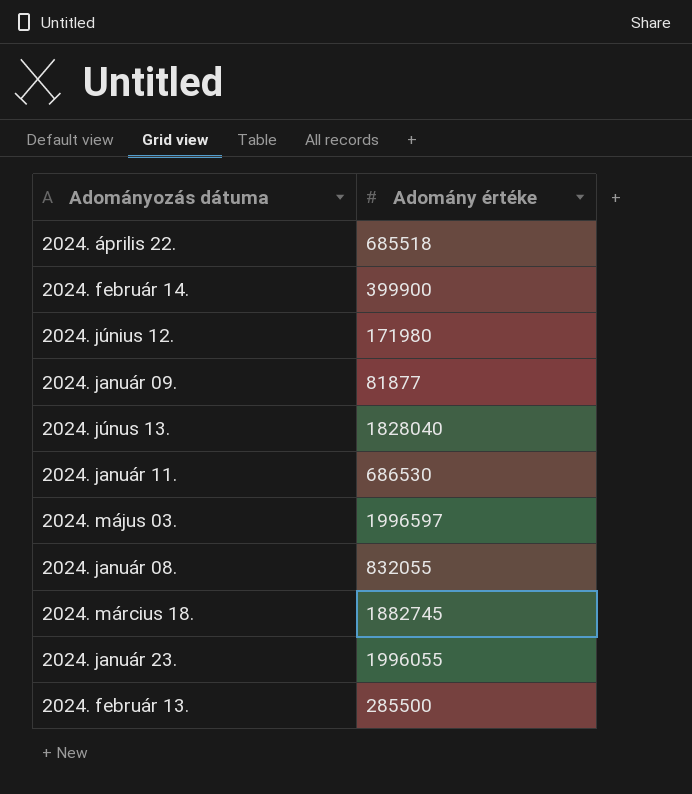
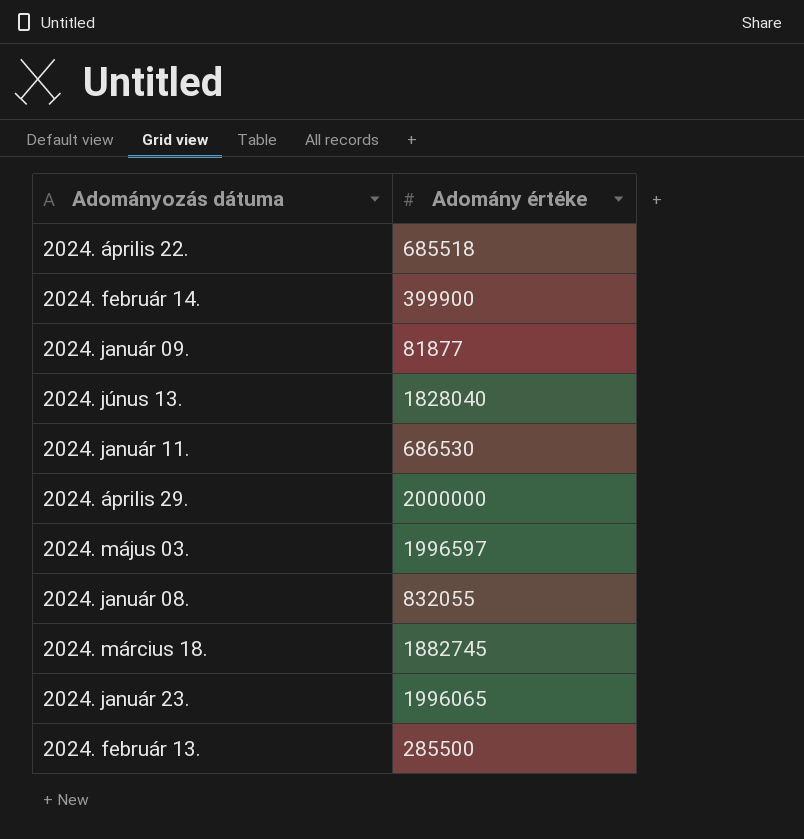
row 2024. június 12.: 171980 -> none
row 2024. április 29.: none -> 2000000
2024. január 23. | Adomány értéke: 1996055 -> 1996065

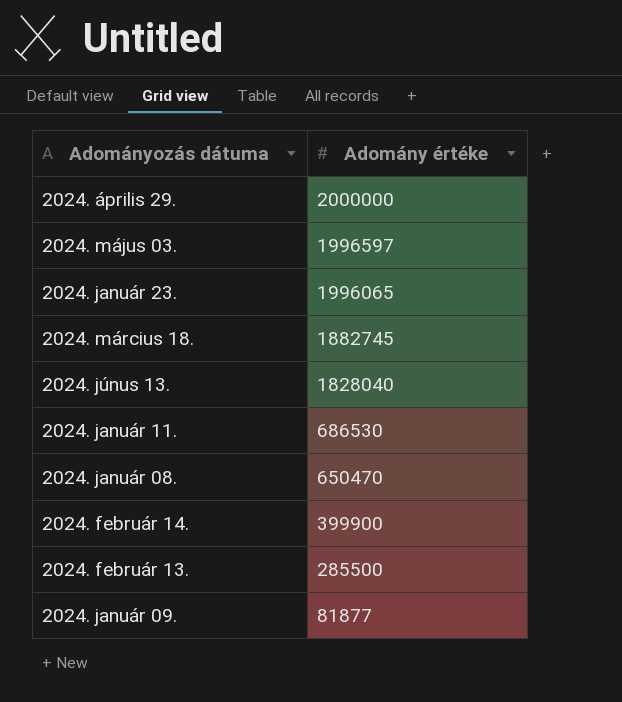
row order: none -> Adomány értéke descending
row 2024. április 22.: 685518 -> none
2024. január 08. | Adomány értéke: 832055 -> 650470

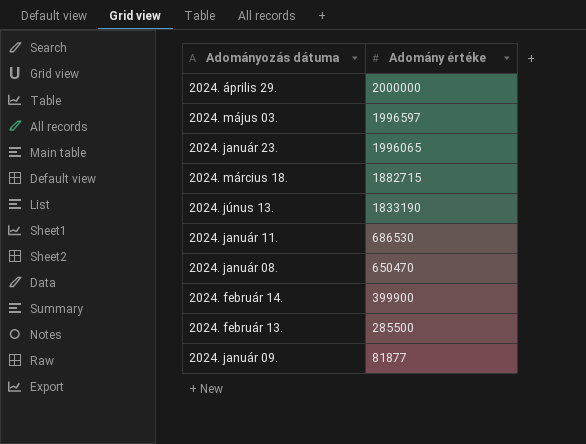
2024. március 18. | Adomány értéke: 1882745 -> 1882715
2024. júnus 13. | Adomány értéke: 1828040 -> 1833190

